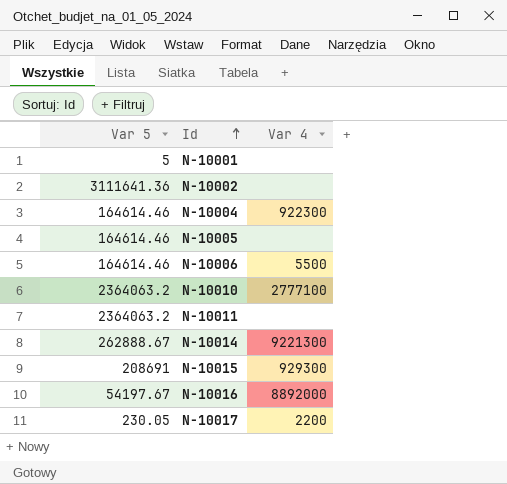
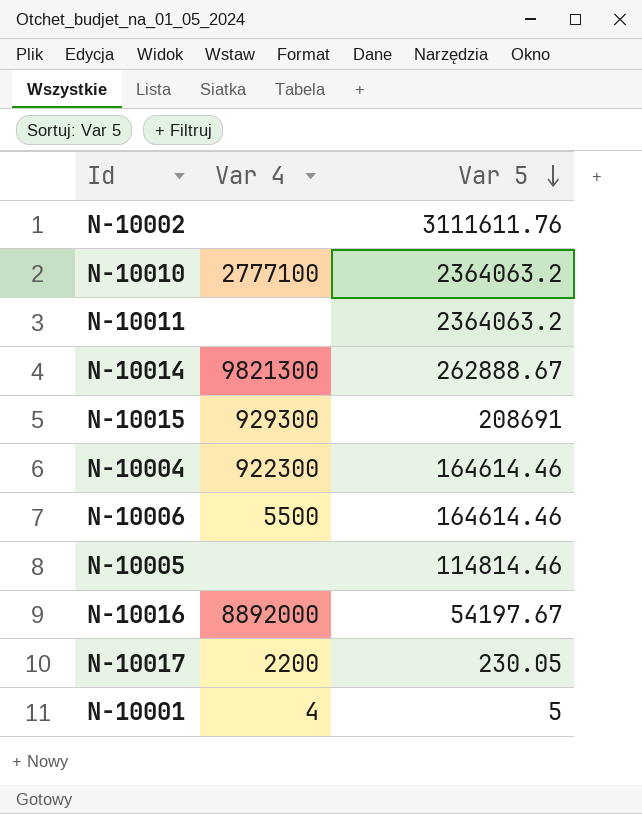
row order: Id ascending -> Var 5 descending
column Var 5 | position: 1 -> 3
N-10002 | Var 5: 3111641.36 -> 3111611.76
N-10014 | Var 4: 9221300 -> 9821300
N-10005 | Var 5: 164614.46 -> 114814.46
N-10001 | Var 4: none -> 4

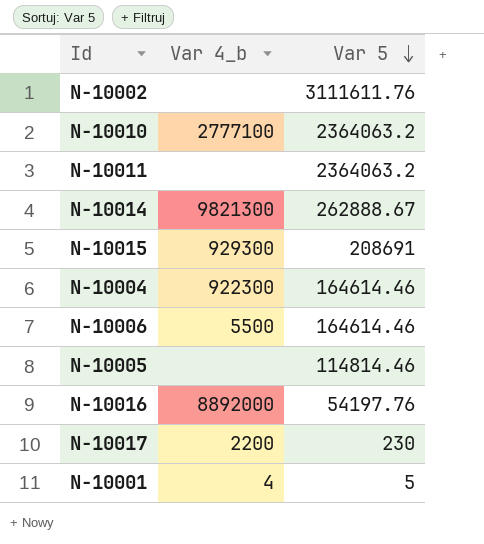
column name: Var 4 -> Var 4_b
N-10016 | Var 5: 54197.67 -> 54197.76
N-10017 | Var 5: 230.05 -> 230

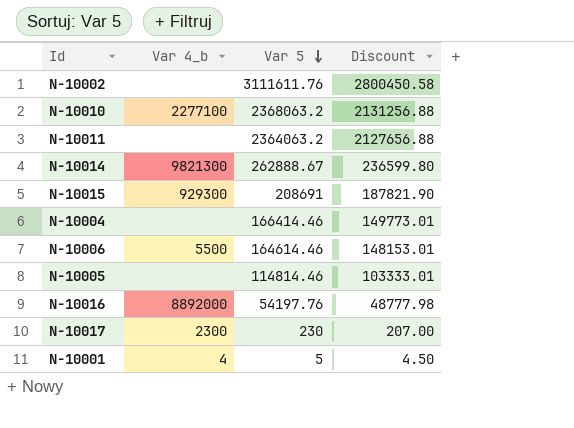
column Discount | formula: none -> [Var 5] * 0.9
N-10010 | Var 4_b: 2777100 -> 2277100
N-10010 | Var 5: 2364063.2 -> 2368063.2
N-10004 | Var 4_b: 922300 -> none
N-10004 | Var 5: 164614.46 -> 166414.46
N-10017 | Var 4_b: 2200 -> 2300

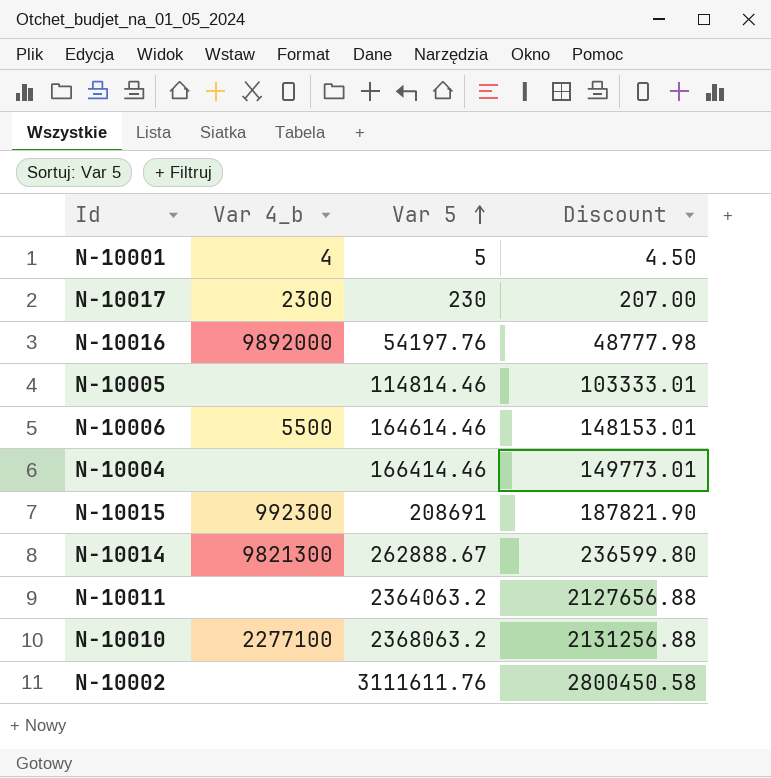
row order: Var 5 descending -> Var 5 ascending
N-10016 | Var 4_b: 8892000 -> 9892000
N-10015 | Var 4_b: 929300 -> 992300

